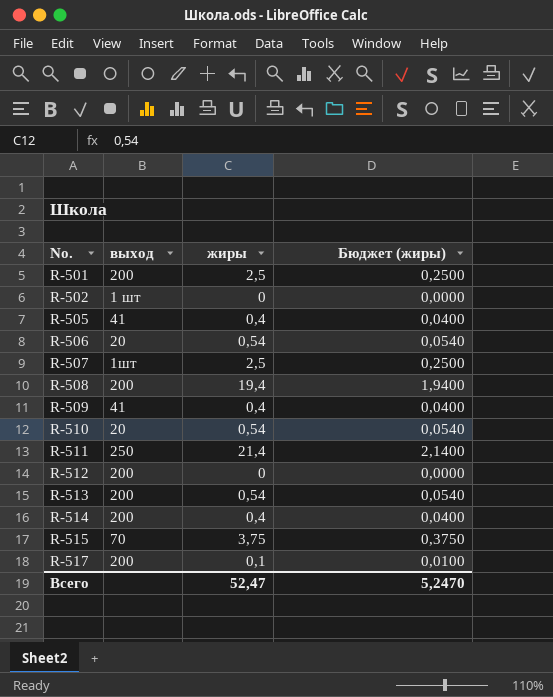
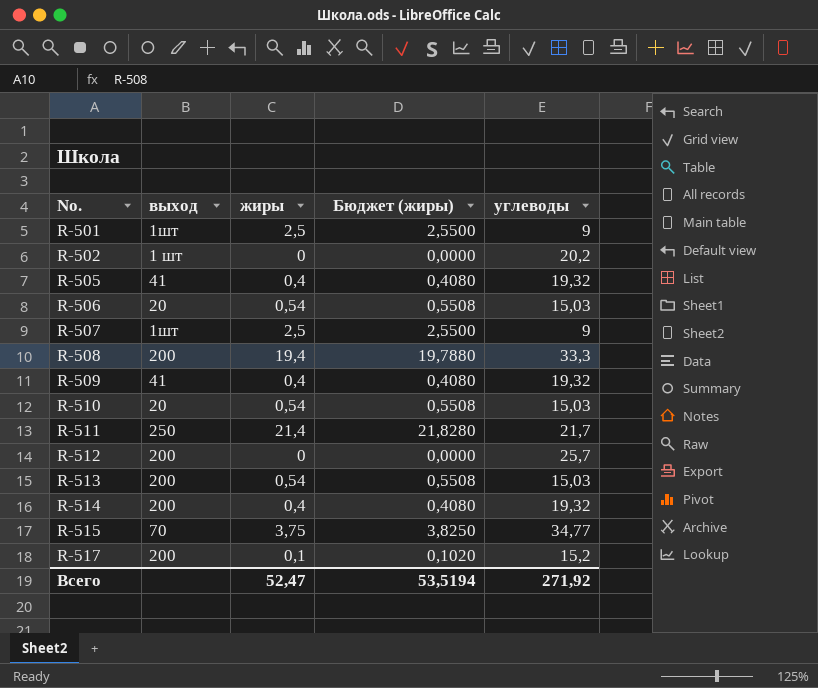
column Бюджет (жиры) | formula: [жиры] * 0,1 -> [жиры] * 1,02
column углеводы | position: none -> 5
R-501 | выход: 200 -> 1шт
Всего | Бюджет (жиры): 5,2470 -> 53,5194

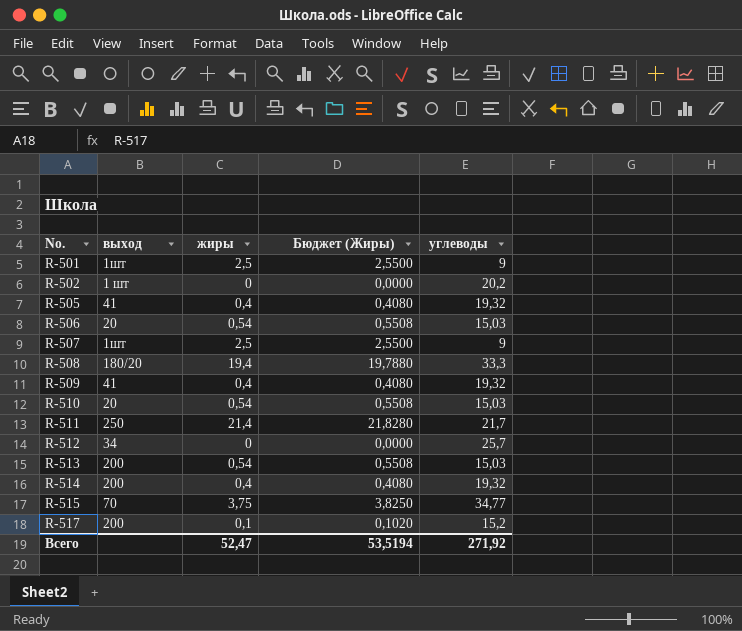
column name: Бюджет (жиры) -> Бюджет (Жиры)
R-508 | выход: 200 -> 180/20
R-512 | выход: 200 -> 34

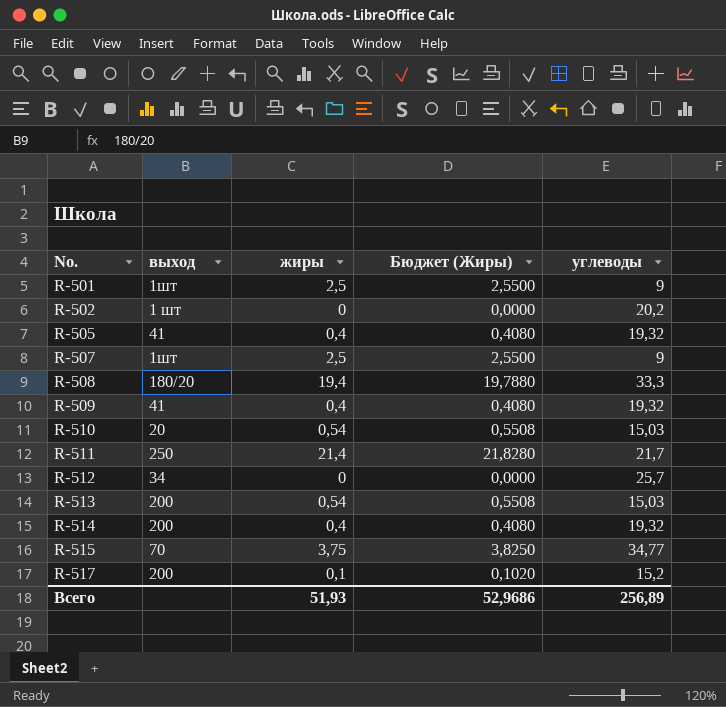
row R-506: 20 | 0,54 | 0,5508 | 15,03 -> none
Всего | жиры: 52,47 -> 51,93
Всего | Бюджет (Жиры): 53,5194 -> 52,9686
Всего | углеводы: 271,92 -> 256,89

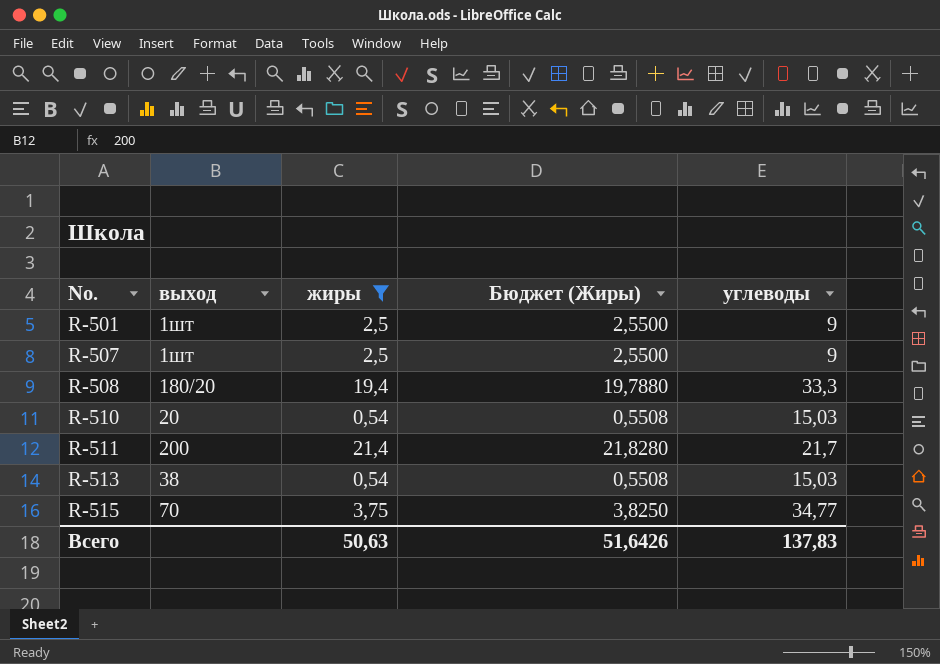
filter: none -> жиры >= 0,54
R-511 | выход: 250 -> 200
R-513 | выход: 200 -> 38
Всего | жиры: 51,93 -> 50,63
Всего | Бюджет (Жиры): 52,9686 -> 51,6426
Всего | углеводы: 256,89 -> 137,83

